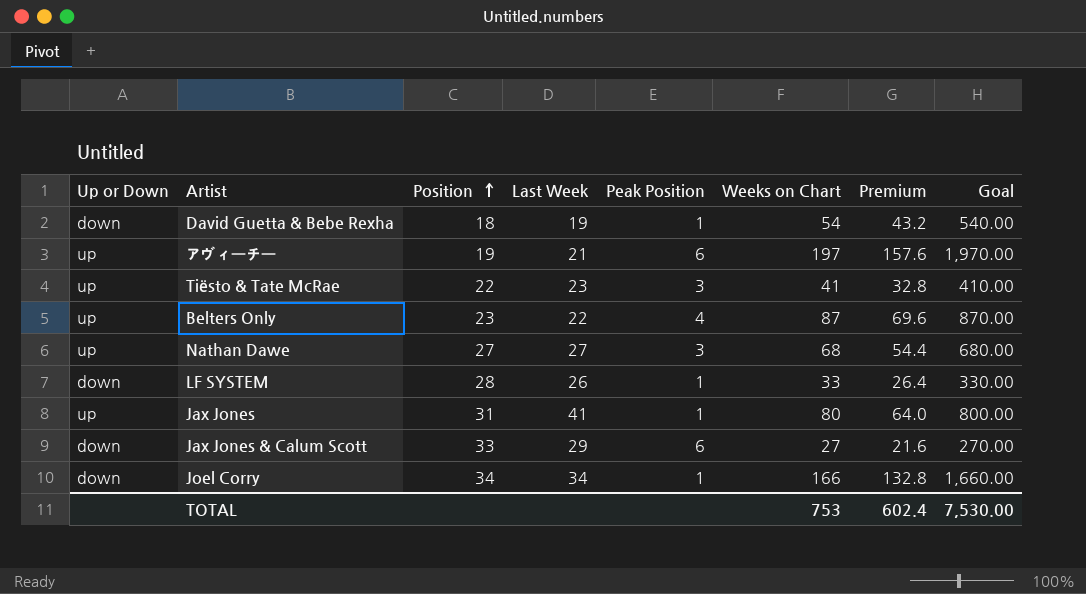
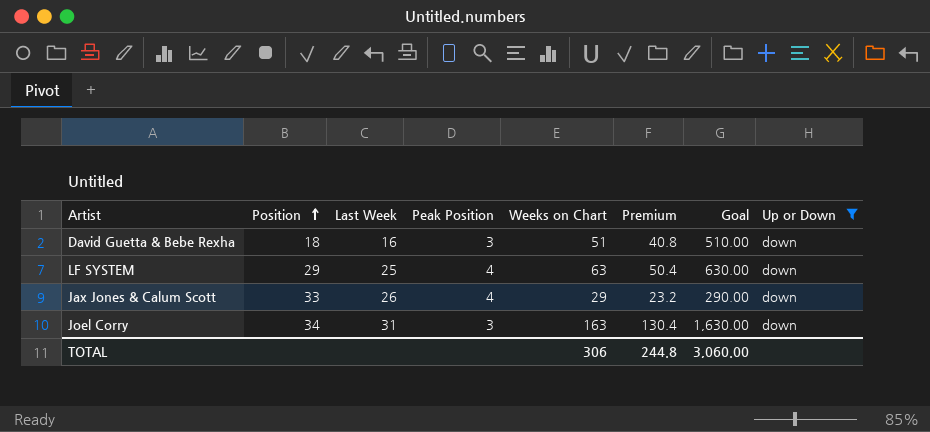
filter: none -> Up or Down = down
column Up or Down | position: 1 -> 8
David Guetta & Bebe Rexha | Last Week: 19 -> 16
David Guetta & Bebe Rexha | Peak Position: 1 -> 3
David Guetta & Bebe Rexha | Weeks on Chart: 54 -> 51
David Guetta & Bebe Rexha | Premium: 43.2 -> 40.8
David Guetta & Bebe Rexha | Goal: 540.00 -> 510.00
LF SYSTEM | Position: 28 -> 29
LF SYSTEM | Last Week: 26 -> 25
LF SYSTEM | Peak Position: 1 -> 4
LF SYSTEM | Weeks on Chart: 33 -> 63
LF SYSTEM | Premium: 26.4 -> 50.4
LF SYSTEM | Goal: 330.00 -> 630.00
Jax Jones & Calum Scott | Last Week: 29 -> 26
Jax Jones & Calum Scott | Peak Position: 6 -> 4
Jax Jones & Calum Scott | Weeks on Chart: 27 -> 29
Jax Jones & Calum Scott | Premium: 21.6 -> 23.2
Jax Jones & Calum Scott | Goal: 270.00 -> 290.00
Joel Corry | Last Week: 34 -> 31
Joel Corry | Peak Position: 1 -> 3
Joel Corry | Weeks on Chart: 166 -> 163
Joel Corry | Premium: 132.8 -> 130.4
Joel Corry | Goal: 1,660.00 -> 1,630.00
TOTAL | Weeks on Chart: 753 -> 306
TOTAL | Premium: 602.4 -> 244.8
TOTAL | Goal: 7,530.00 -> 3,060.00

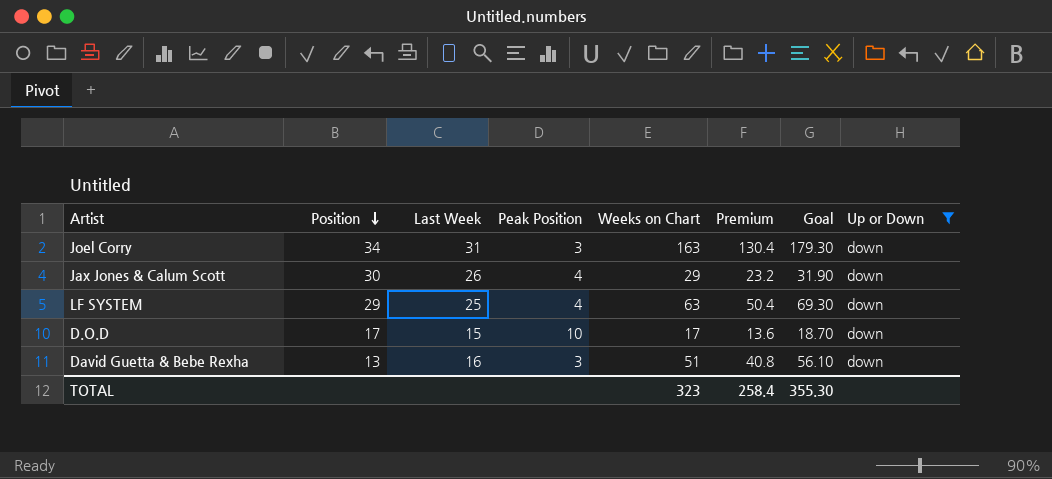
row order: Position ascending -> Position descending
column Goal | formula: [Weeks on Chart] * 10 -> [Weeks on Chart] * 1.1
Jax Jones & Calum Scott | Position: 33 -> 30
row D.O.D: none -> 17 | 15 | 10 | 17 | 13.6 | 18.70 | down
David Guetta & Bebe Rexha | Position: 18 -> 13
TOTAL | Weeks on Chart: 306 -> 323
TOTAL | Premium: 244.8 -> 258.4
TOTAL | Goal: 3,060.00 -> 355.30

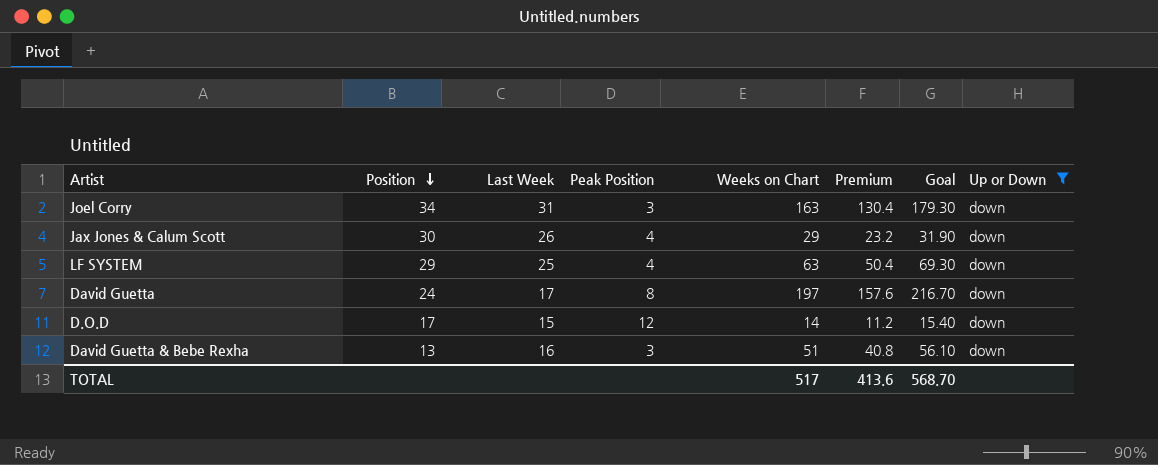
row David Guetta: none -> 24 | 17 | 8 | 197 | 157.6 | 216.70 | down
D.O.D | Peak Position: 10 -> 12
D.O.D | Weeks on Chart: 17 -> 14
D.O.D | Premium: 13.6 -> 11.2
D.O.D | Goal: 18.70 -> 15.40
TOTAL | Weeks on Chart: 323 -> 517
TOTAL | Premium: 258.4 -> 413.6
TOTAL | Goal: 355.30 -> 568.70

